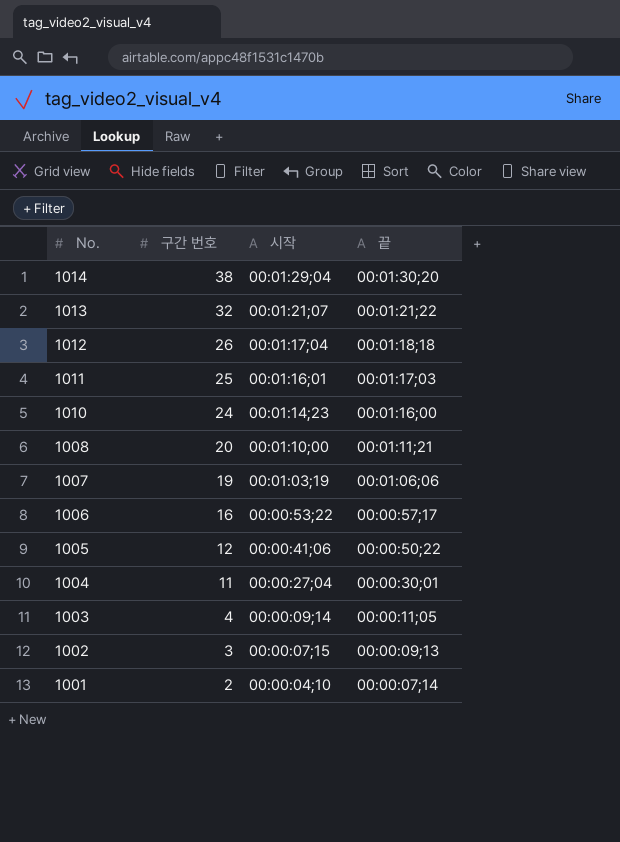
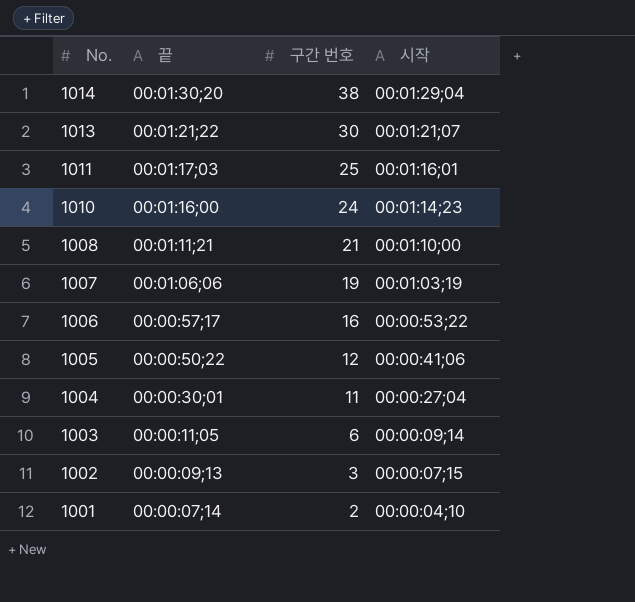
column 끝 | position: 4 -> 2
row 1012: 26 | 00:01:17;04 | 00:01:18;18 -> none
1013 | 구간 번호: 32 -> 30
1008 | 구간 번호: 20 -> 21
1003 | 구간 번호: 4 -> 6

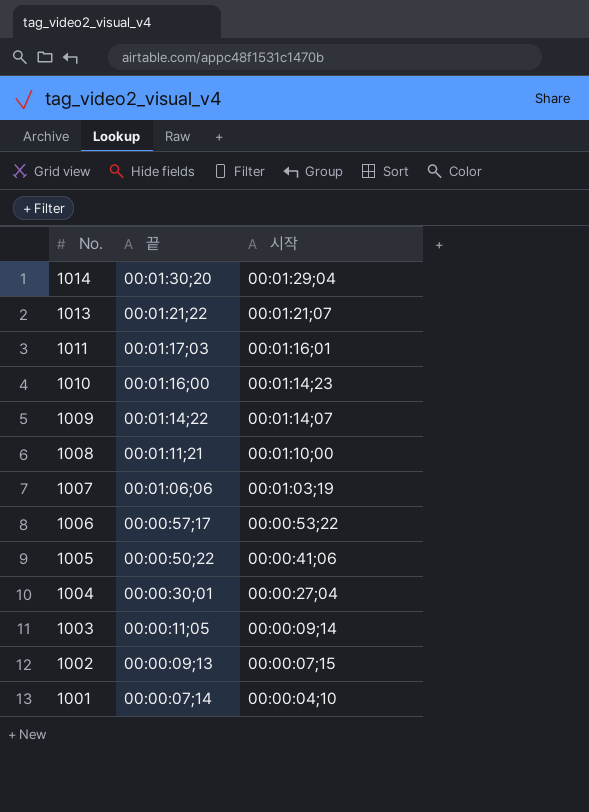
column 구간 번호 | position: 3 -> none
row 1009: none -> 00:01:14;22 | 00:01:14;07

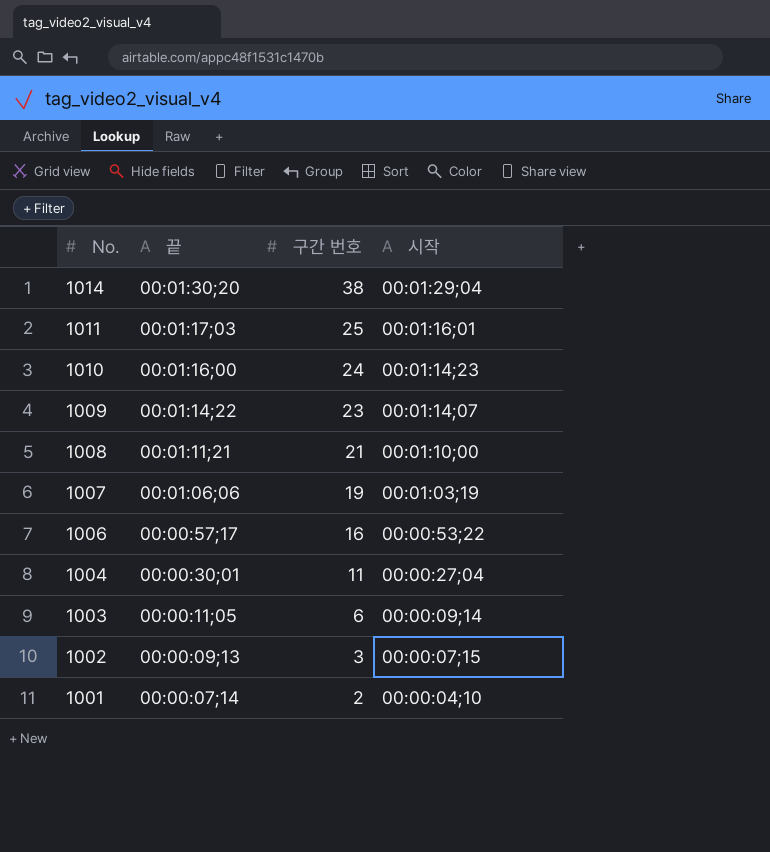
column 구간 번호 | position: none -> 3
row 1013: 00:01:21;22 | 00:01:21;07 -> none
row 1005: 00:00:50;22 | 00:00:41;06 -> none

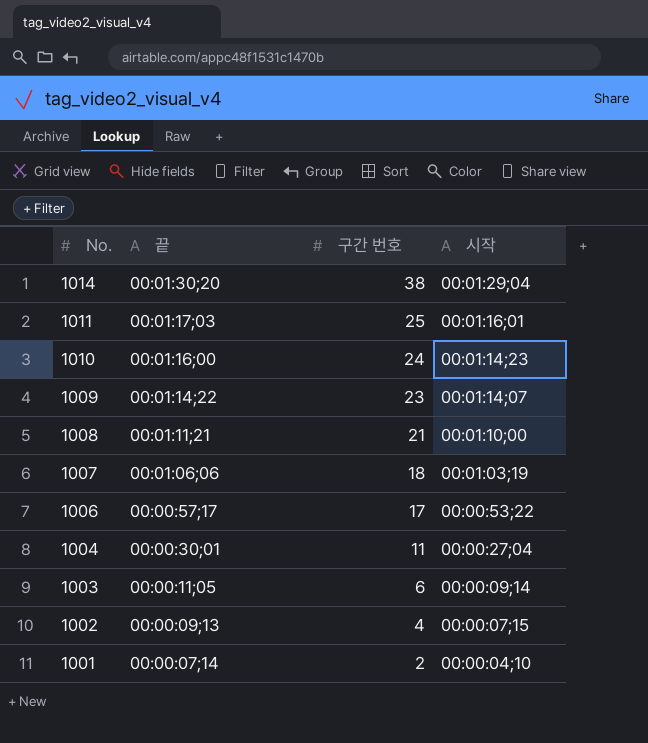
1007 | 구간 번호: 19 -> 18
1006 | 구간 번호: 16 -> 17
1002 | 구간 번호: 3 -> 4

